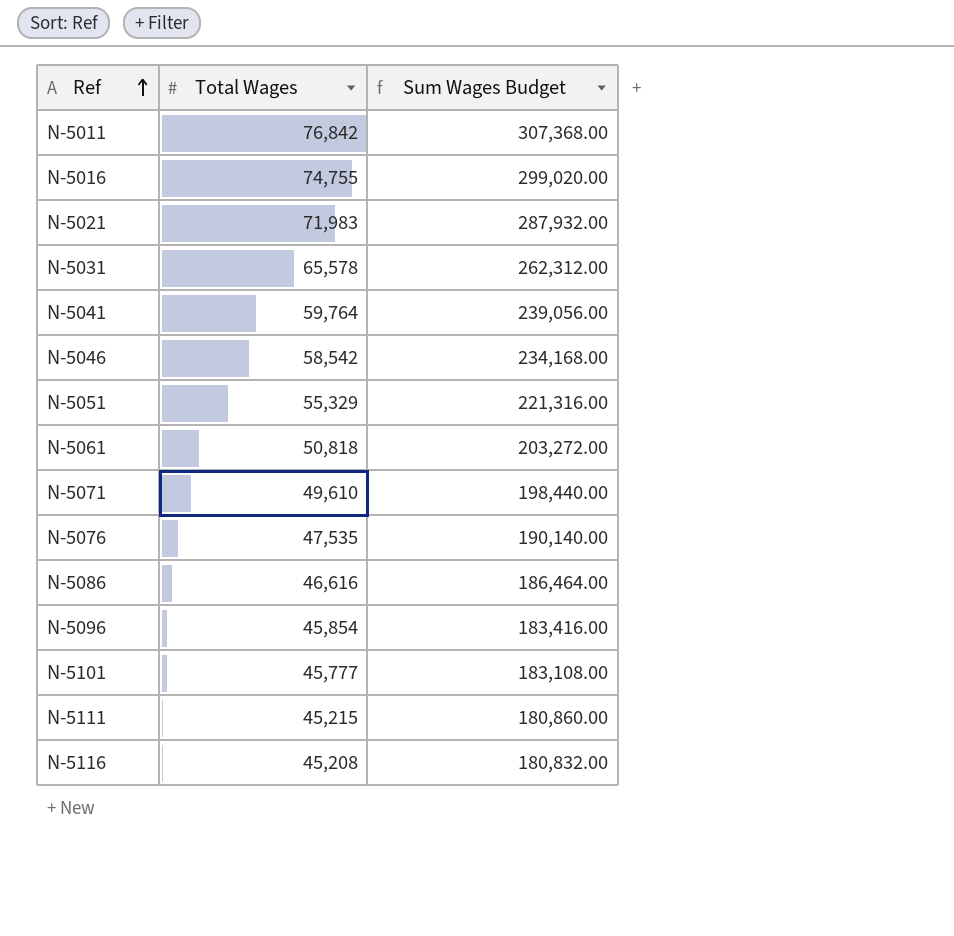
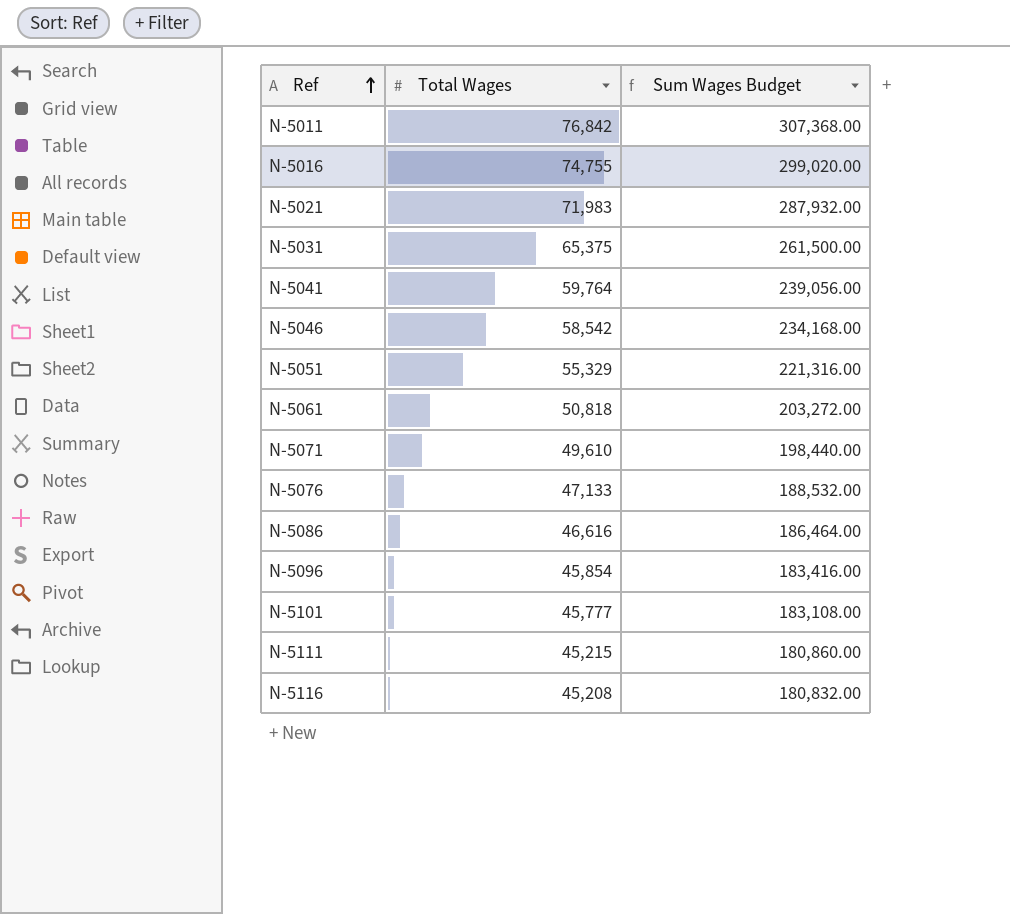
N-5031 | Total Wages: 65,578 -> 65,375
N-5031 | Sum Wages Budget: 262,312.00 -> 261,500.00
N-5076 | Total Wages: 47,535 -> 47,133
N-5076 | Sum Wages Budget: 190,140.00 -> 188,532.00

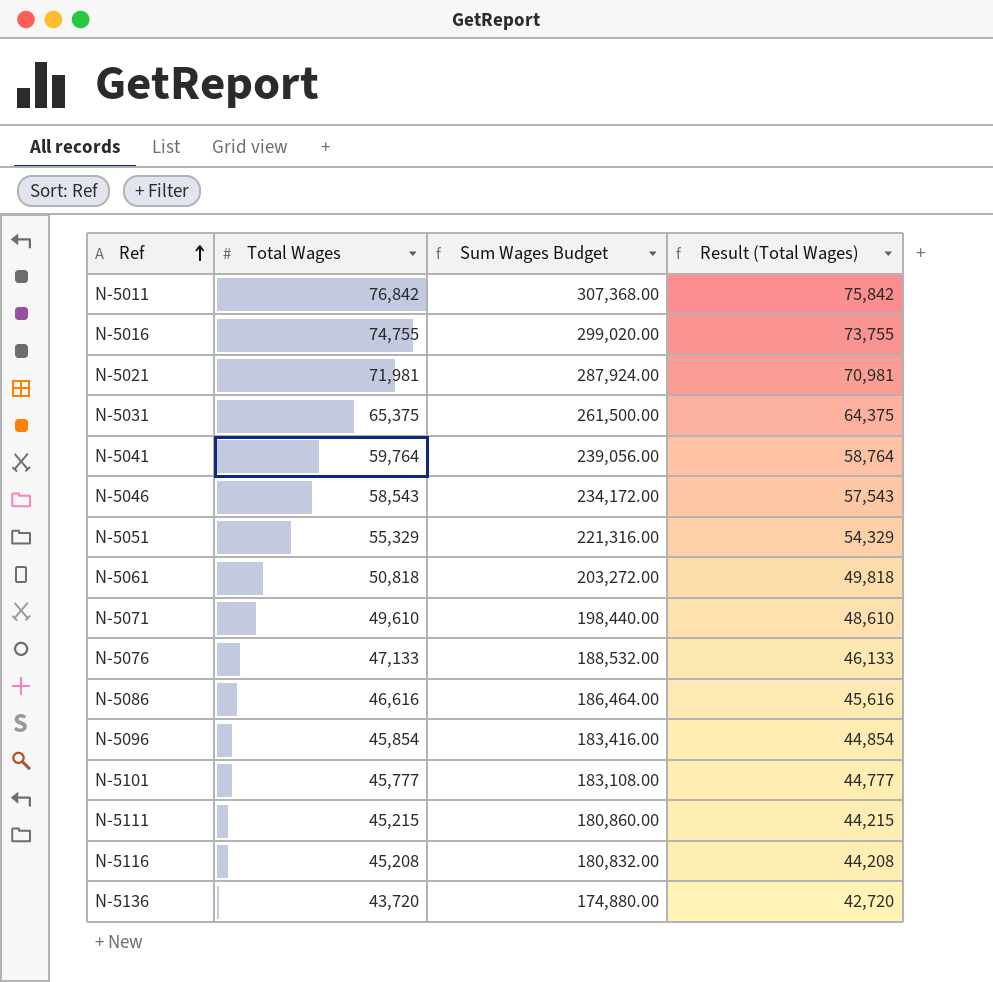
column Result (Total Wages) | formula: none -> [Total Wages] - 1000
N-5021 | Total Wages: 71,983 -> 71,981
N-5021 | Sum Wages Budget: 287,932.00 -> 287,924.00
N-5046 | Total Wages: 58,542 -> 58,543
N-5046 | Sum Wages Budget: 234,168.00 -> 234,172.00
row N-5136: none -> 43,720 | 174,880.00 | 42,720

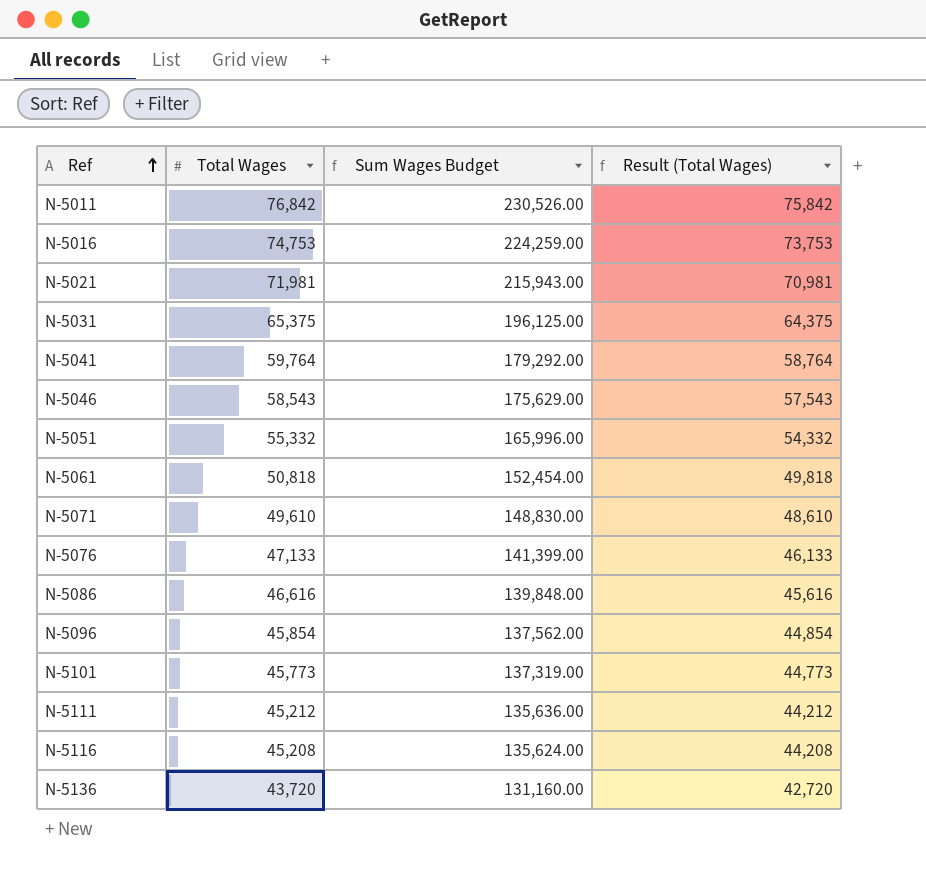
column Sum Wages Budget | formula: [Total Wages] * 4 -> [Total Wages] * 3
N-5016 | Total Wages: 74,755 -> 74,753
N-5016 | Result (Total Wages): 73,755 -> 73,753
N-5051 | Total Wages: 55,329 -> 55,332
N-5051 | Result (Total Wages): 54,329 -> 54,332
N-5101 | Total Wages: 45,777 -> 45,773
N-5101 | Result (Total Wages): 44,777 -> 44,773
N-5111 | Total Wages: 45,215 -> 45,212
N-5111 | Result (Total Wages): 44,215 -> 44,212

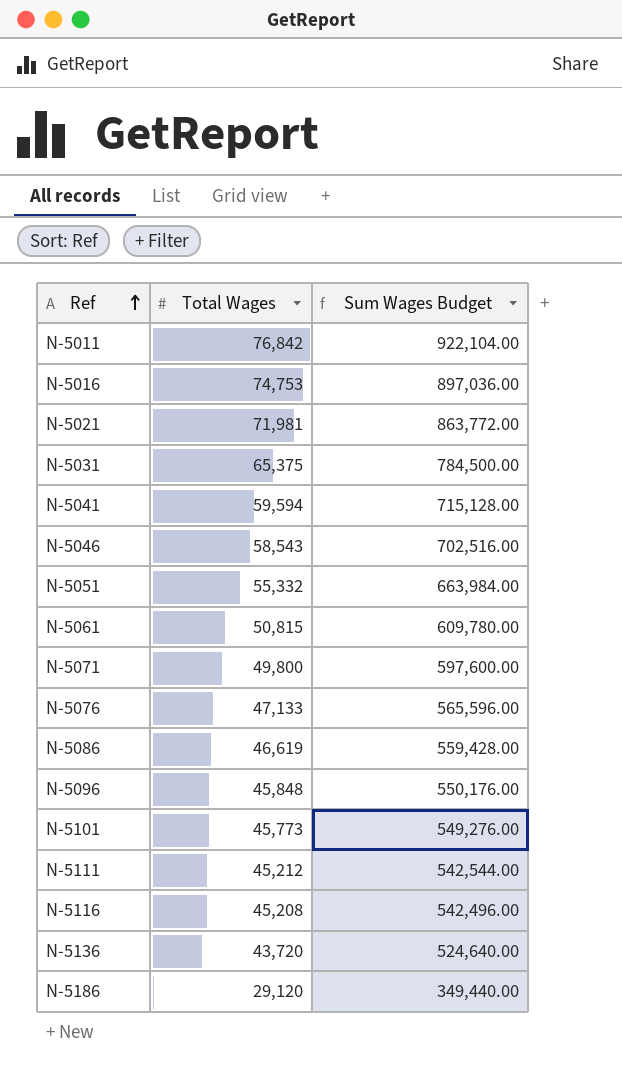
column Result (Total Wages) | formula: [Total Wages] - 1000 -> none
column Sum Wages Budget | formula: [Total Wages] * 3 -> [Total Wages] * 12
N-5041 | Total Wages: 59,764 -> 59,594
N-5061 | Total Wages: 50,818 -> 50,815
N-5071 | Total Wages: 49,610 -> 49,800
N-5086 | Total Wages: 46,616 -> 46,619
N-5096 | Total Wages: 45,854 -> 45,848
row N-5186: none -> 29,120 | 349,440.00

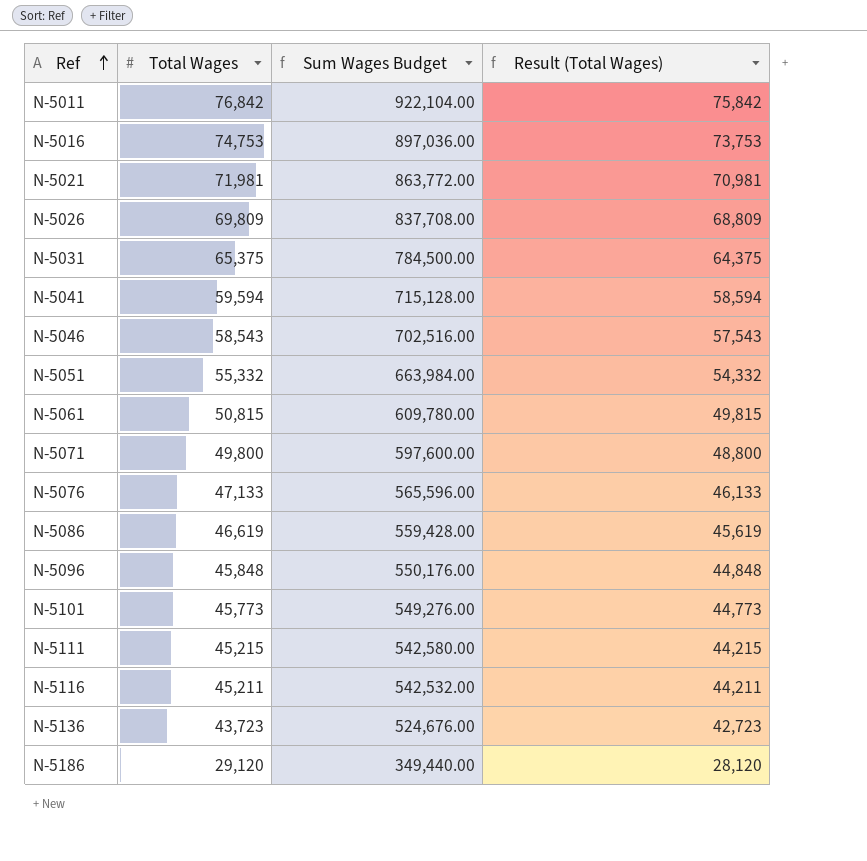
column Result (Total Wages) | formula: none -> [Total Wages] - 1000
row N-5026: none -> 69,809 | 837,708.00 | 68,809
N-5111 | Total Wages: 45,212 -> 45,215
N-5111 | Sum Wages Budget: 542,544.00 -> 542,580.00
N-5116 | Total Wages: 45,208 -> 45,211
N-5116 | Sum Wages Budget: 542,496.00 -> 542,532.00
N-5136 | Total Wages: 43,720 -> 43,723
N-5136 | Sum Wages Budget: 524,640.00 -> 524,676.00

